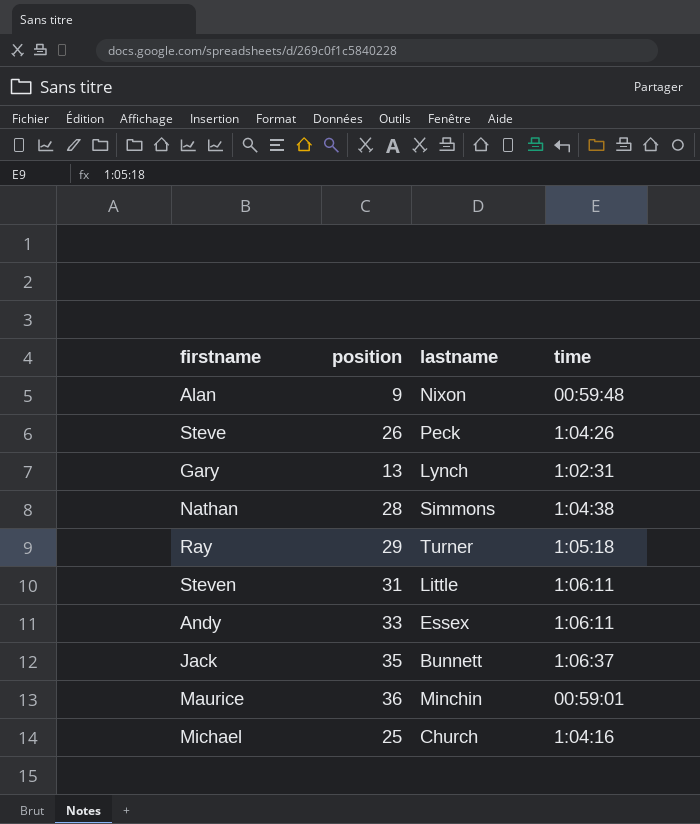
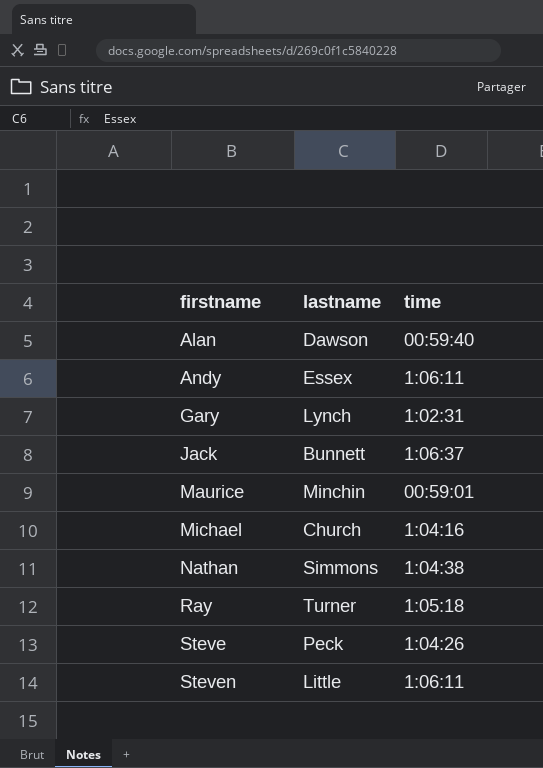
row order: none -> firstname ascending
column position | position: 2 -> none
Alan | lastname: Nixon -> Dawson
Alan | time: 00:59:48 -> 00:59:40

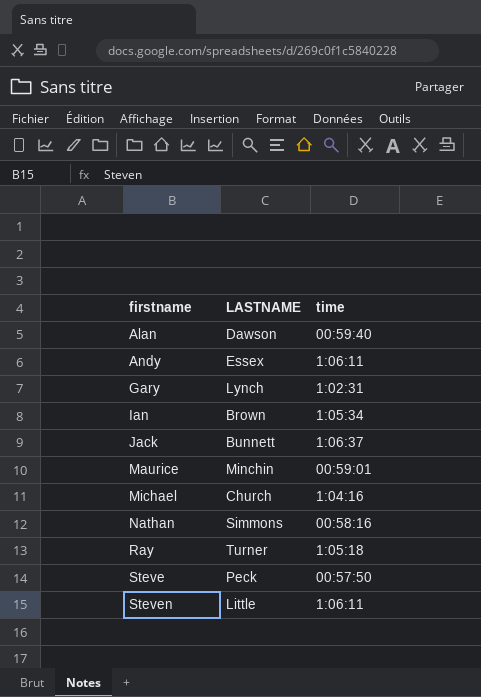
column name: lastname -> LASTNAME
row Ian: none -> Brown | 1:05:34
Nathan | time: 1:04:38 -> 00:58:16
Steve | time: 1:04:26 -> 00:57:50

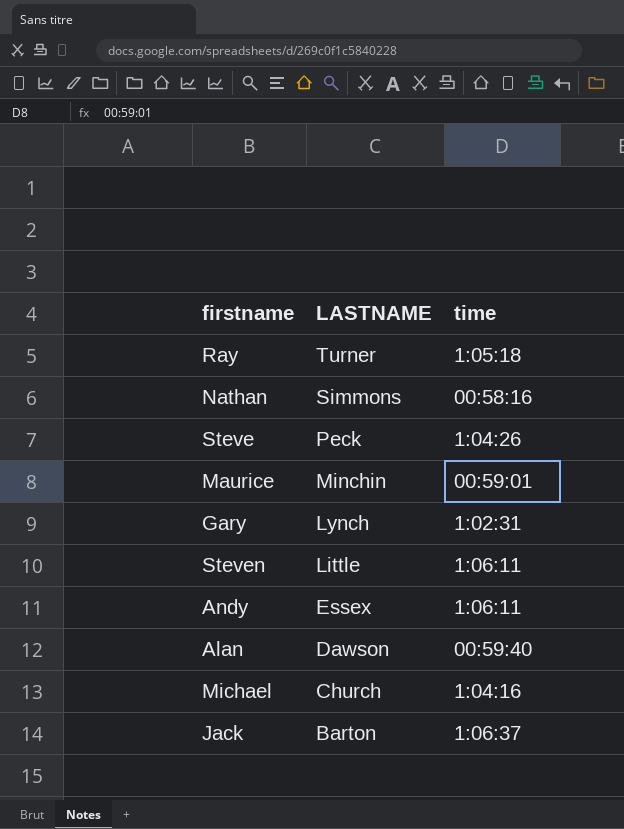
row order: firstname ascending -> LASTNAME descending
row Ian: Brown | 1:05:34 -> none
Steve | time: 00:57:50 -> 1:04:26
Jack | LASTNAME: Bunnett -> Barton

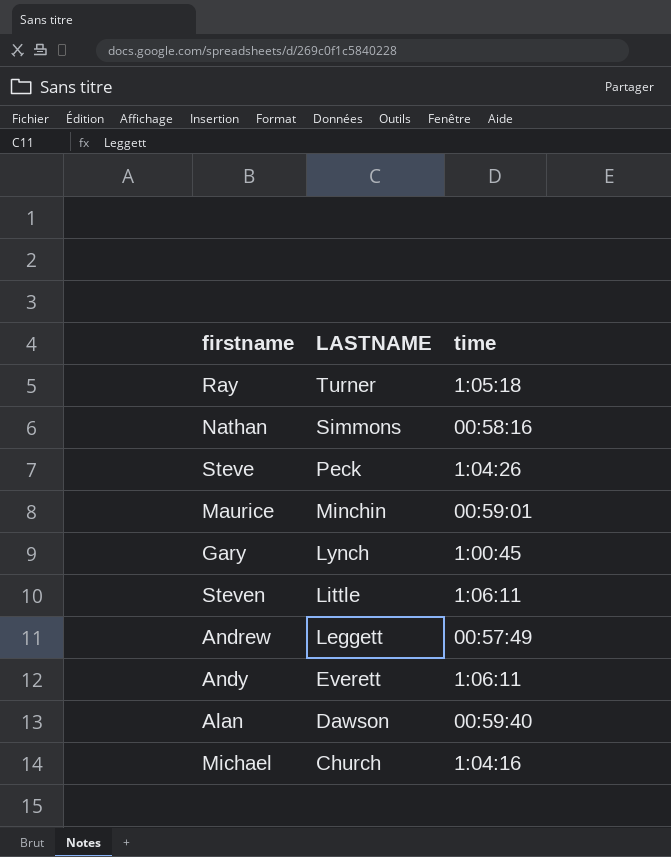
row Jack: Barton | 1:06:37 -> none
Gary | time: 1:02:31 -> 1:00:45
row Andrew: none -> Leggett | 00:57:49
Andy | LASTNAME: Essex -> Everett

